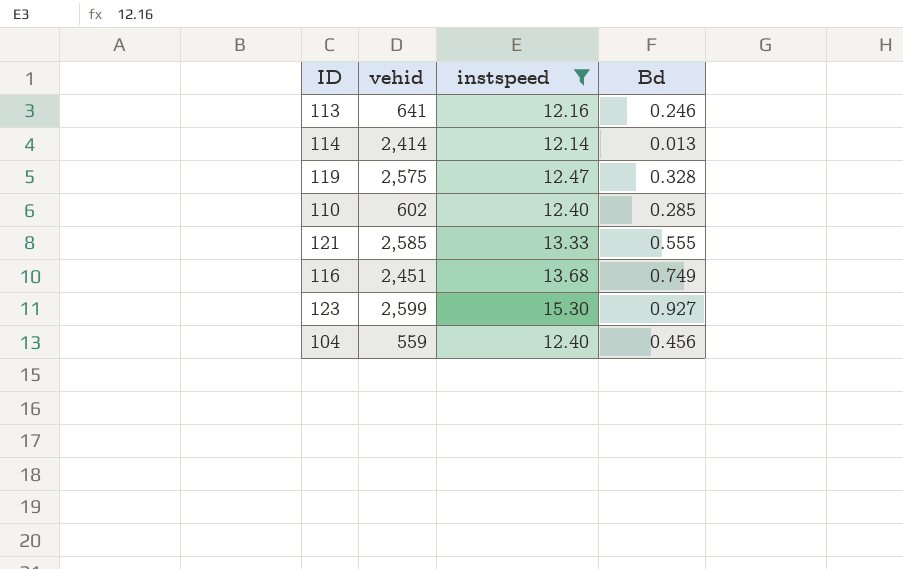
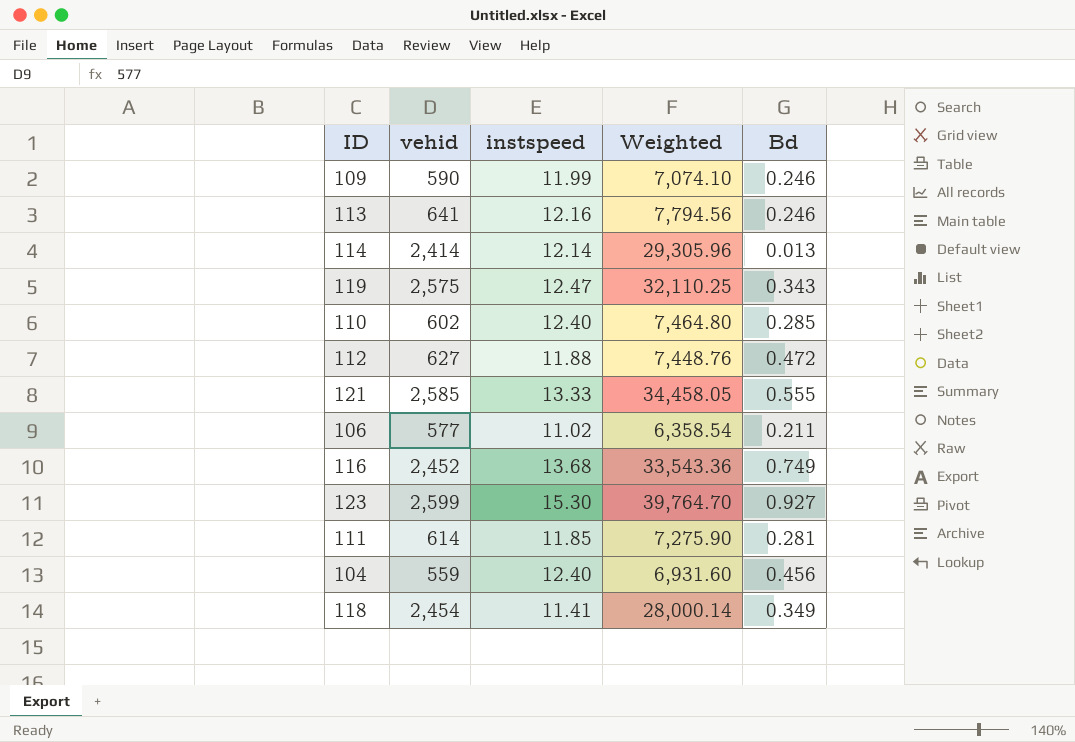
filter: instspeed >= 12.14 -> none
column Weighted | formula: none -> [vehid] * [instspeed]
119 | Bd: 0.328 -> 0.343
116 | vehid: 2,451 -> 2,452

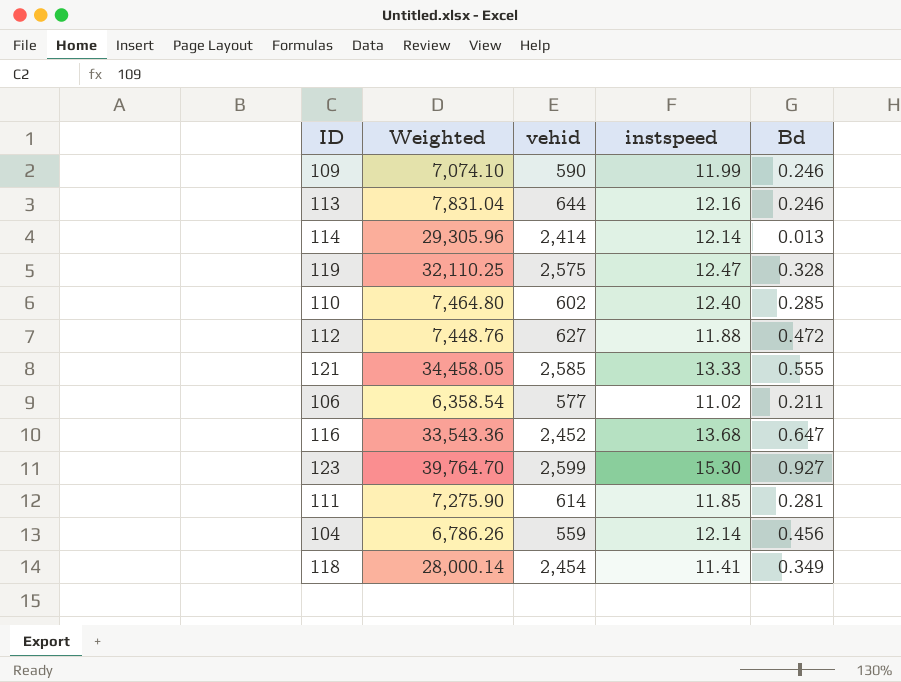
column Weighted | position: 4 -> 2
113 | Weighted: 7,794.56 -> 7,831.04
113 | vehid: 641 -> 644
119 | Bd: 0.343 -> 0.328
116 | Bd: 0.749 -> 0.647
104 | Weighted: 6,931.60 -> 6,786.26
104 | instspeed: 12.40 -> 12.14

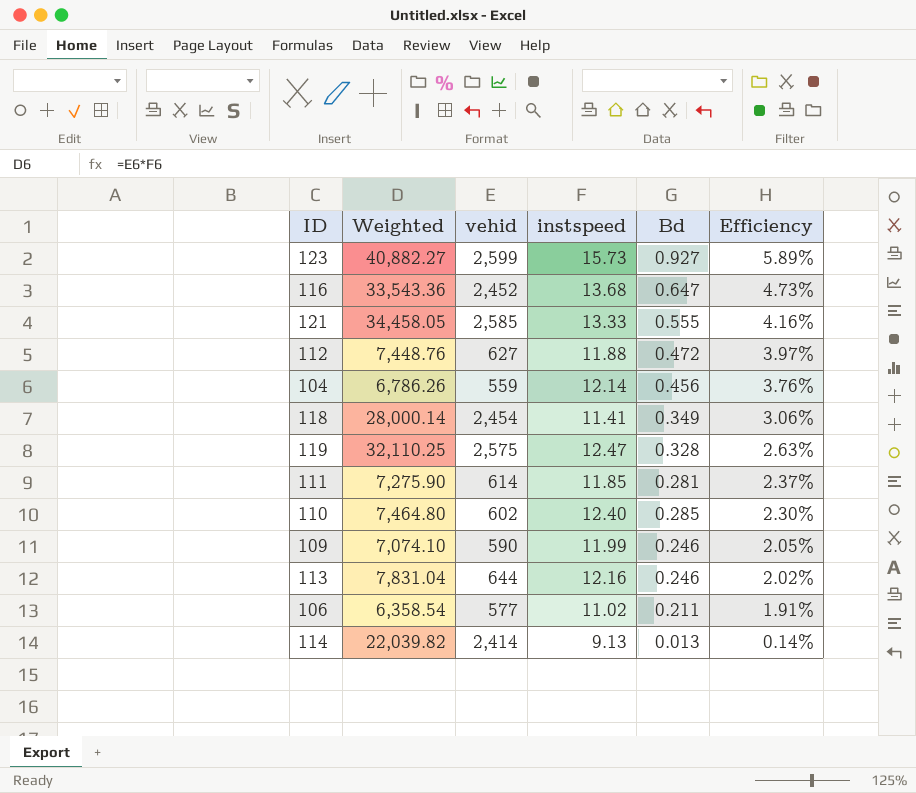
row order: none -> Efficiency descending
column Efficiency | formula: none -> [Bd] / [instspeed]
123 | Weighted: 39,764.70 -> 40,882.27
123 | instspeed: 15.30 -> 15.73
114 | Weighted: 29,305.96 -> 22,039.82
114 | instspeed: 12.14 -> 9.13

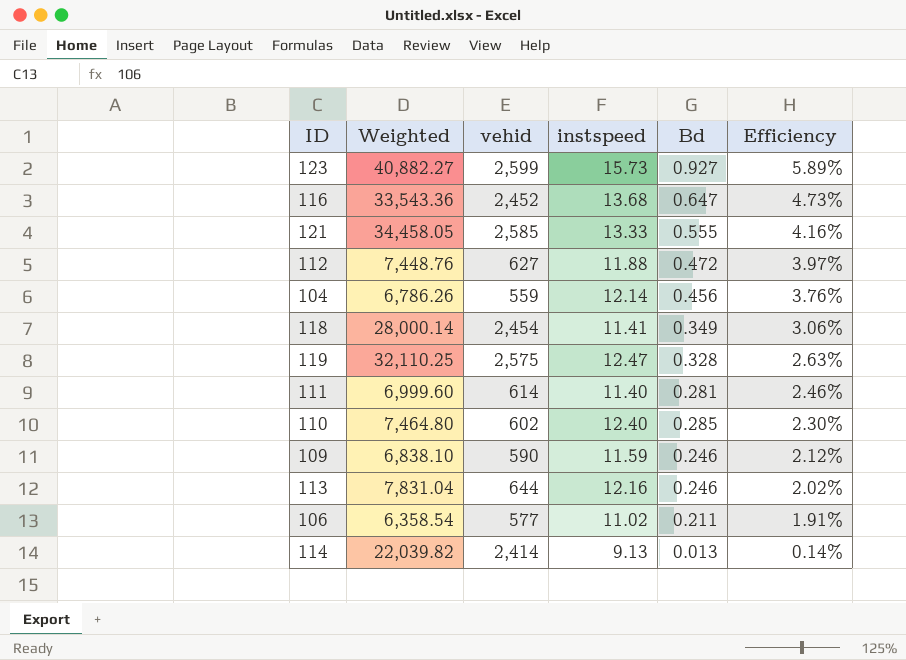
111 | Weighted: 7,275.90 -> 6,999.60
111 | instspeed: 11.85 -> 11.40
111 | Efficiency: 2.37% -> 2.46%
109 | Weighted: 7,074.10 -> 6,838.10
109 | instspeed: 11.99 -> 11.59
109 | Efficiency: 2.05% -> 2.12%

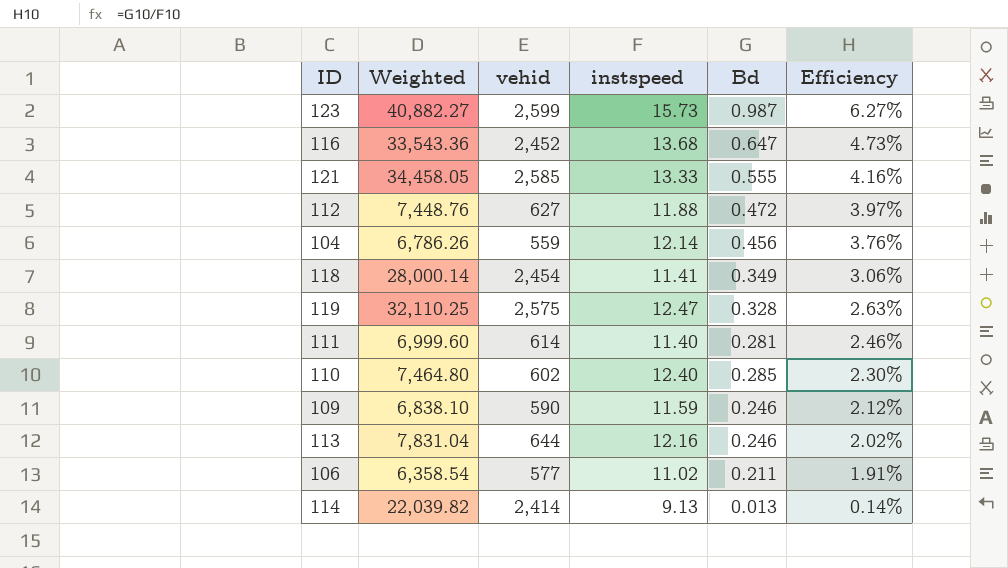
123 | Bd: 0.927 -> 0.987
123 | Efficiency: 5.89% -> 6.27%

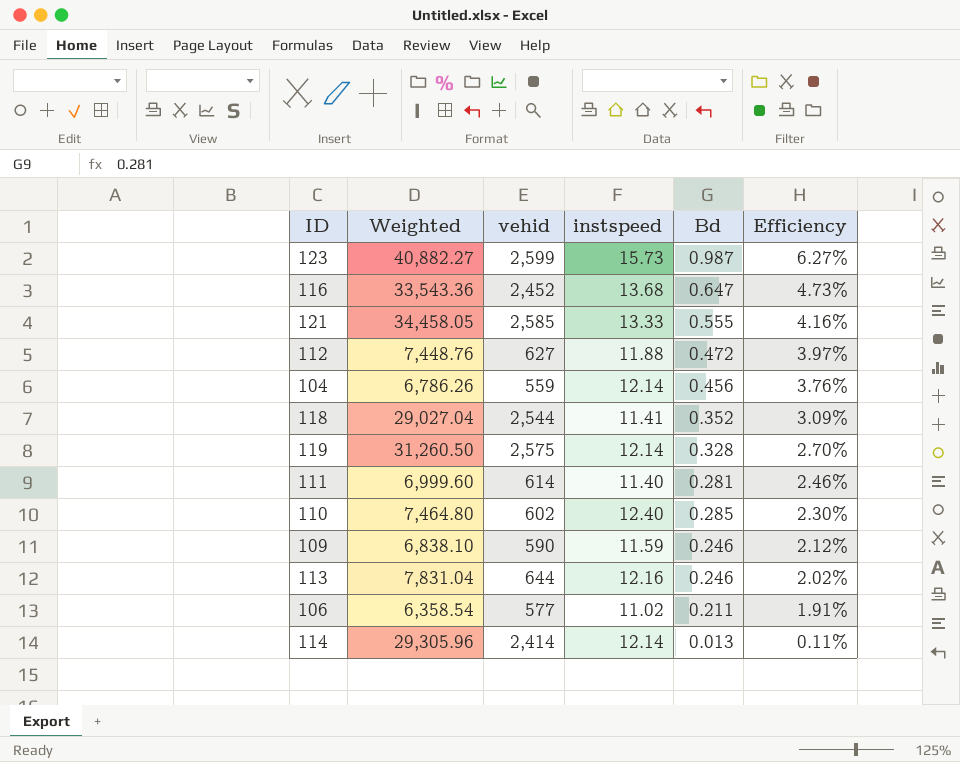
118 | Weighted: 28,000.14 -> 29,027.04
118 | vehid: 2,454 -> 2,544
118 | Bd: 0.349 -> 0.352
118 | Efficiency: 3.06% -> 3.09%
119 | Weighted: 32,110.25 -> 31,260.50
119 | instspeed: 12.47 -> 12.14
119 | Efficiency: 2.63% -> 2.70%
114 | Weighted: 22,039.82 -> 29,305.96
114 | instspeed: 9.13 -> 12.14
114 | Efficiency: 0.14% -> 0.11%

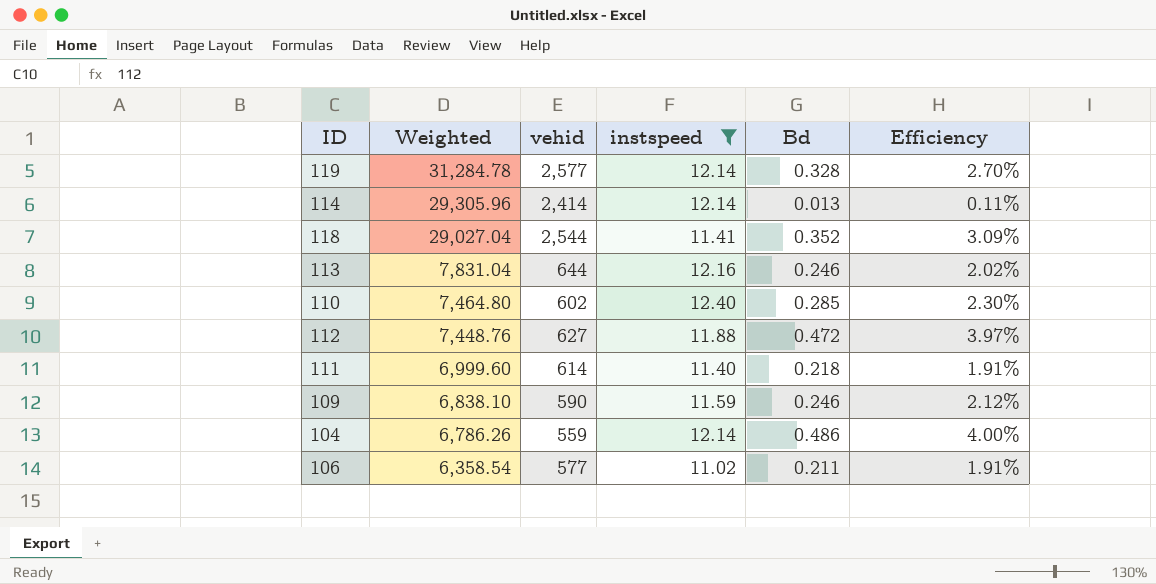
filter: none -> instspeed <= 12.40
row order: Efficiency descending -> Weighted descending
119 | Weighted: 31,260.50 -> 31,284.78
119 | vehid: 2,575 -> 2,577
111 | Bd: 0.281 -> 0.218
111 | Efficiency: 2.46% -> 1.91%
104 | Bd: 0.456 -> 0.486
104 | Efficiency: 3.76% -> 4.00%

